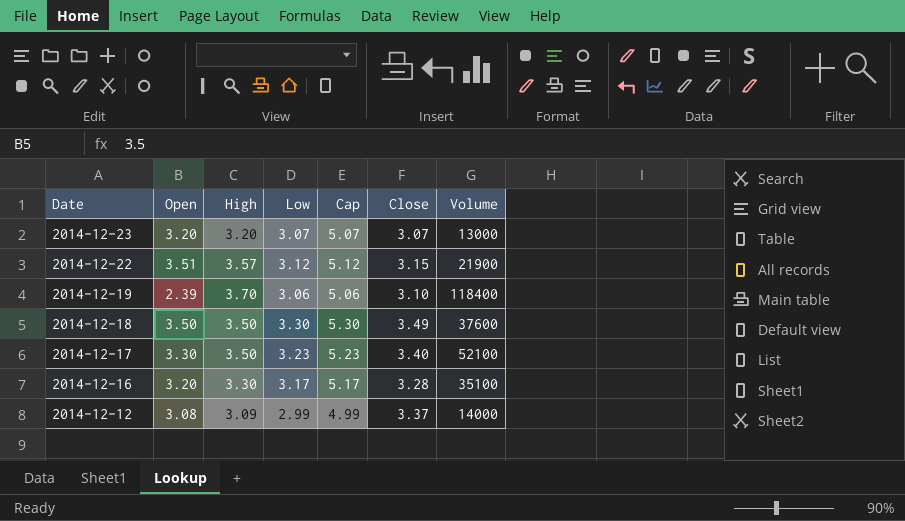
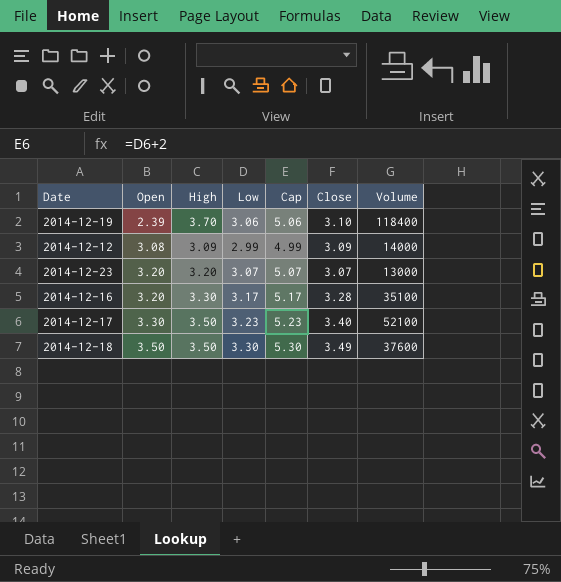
row order: Date descending -> Open ascending
row 2014-12-22: 3.51 | 3.57 | 3.12 | 5.12 | 3.15 | 21900 -> none
2014-12-12 | Close: 3.37 -> 3.09

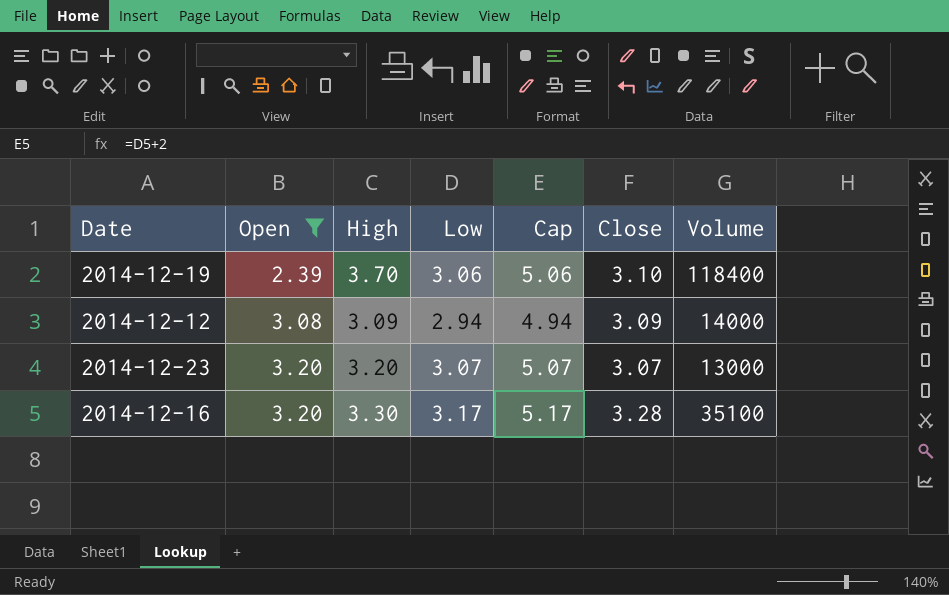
filter: none -> Open <= 3.20
2014-12-12 | Low: 2.99 -> 2.94
2014-12-12 | Cap: 4.99 -> 4.94

